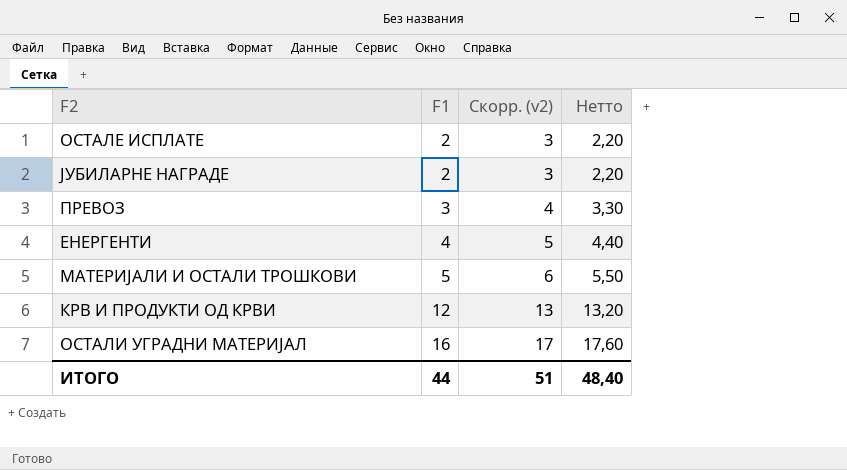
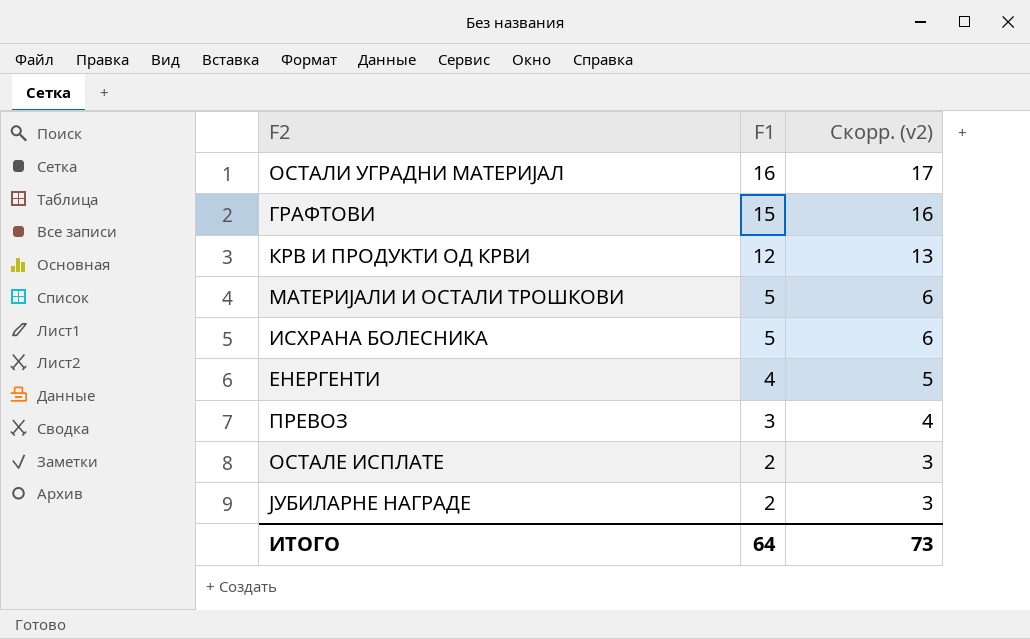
row order: F1 ascending -> F1 descending
column Нетто | formula: [F1] * 1,1 -> none
row ГРАФТОВИ: none -> 15 | 16
row ИСХРАНА БОЛЕСНИКА: none -> 5 | 6
ИТОГО | F1: 44 -> 64
ИТОГО | Скорр. (v2): 51 -> 73

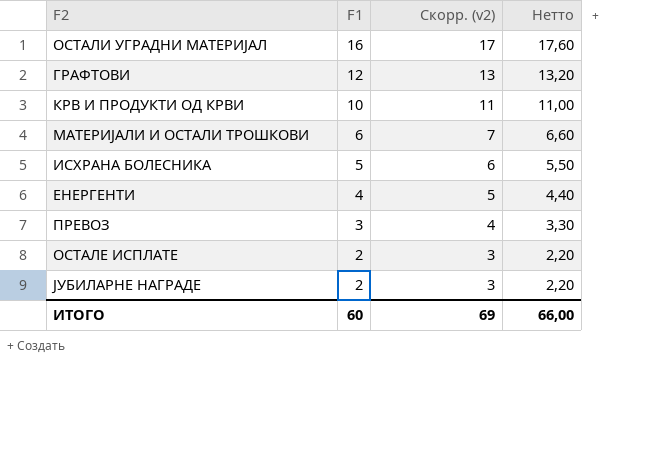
column Нетто | formula: none -> [F1] * 1,1
ГРАФТОВИ | F1: 15 -> 12
ГРАФТОВИ | Скорр. (v2): 16 -> 13
КРВ И ПРОДУКТИ ОД КРВИ | F1: 12 -> 10
КРВ И ПРОДУКТИ ОД КРВИ | Скорр. (v2): 13 -> 11
МАТЕРИЈАЛИ И ОСТАЛИ ТРОШКОВИ | F1: 5 -> 6
МАТЕРИЈАЛИ И ОСТАЛИ ТРОШКОВИ | Скорр. (v2): 6 -> 7
ИТОГО | F1: 64 -> 60
ИТОГО | Скорр. (v2): 73 -> 69

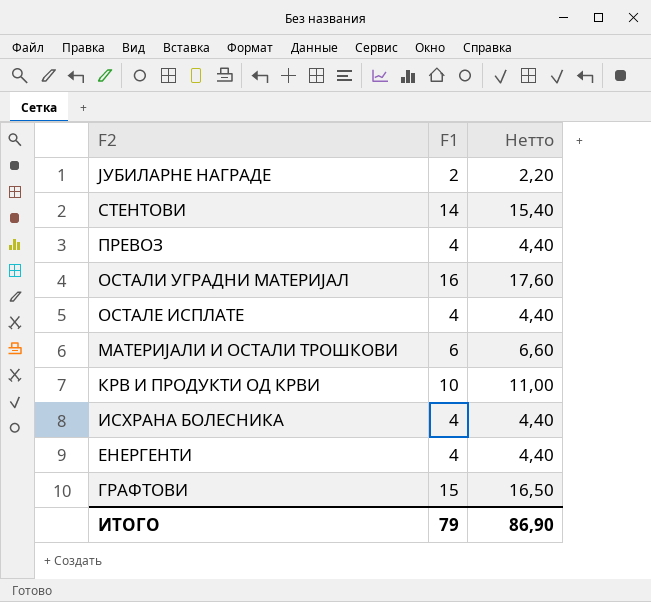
row order: F1 descending -> F2 descending
column Скорр. (v2) | formula: [F1] + 1 -> none
row СТЕНТОВИ: none -> 14 | 15,40
ПРЕВОЗ | F1: 3 -> 4
ПРЕВОЗ | Нетто: 3,30 -> 4,40
ОСТАЛЕ ИСПЛАТЕ | F1: 2 -> 4
ОСТАЛЕ ИСПЛАТЕ | Нетто: 2,20 -> 4,40
ИСХРАНА БОЛЕСНИКА | F1: 5 -> 4
ИСХРАНА БОЛЕСНИКА | Нетто: 5,50 -> 4,40
ГРАФТОВИ | F1: 12 -> 15
ГРАФТОВИ | Нетто: 13,20 -> 16,50
ИТОГО | F1: 60 -> 79
ИТОГО | Нетто: 66,00 -> 86,90

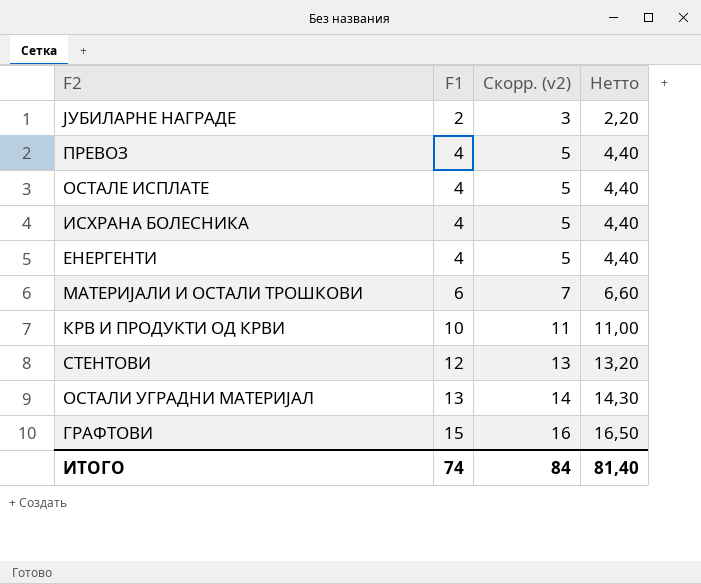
row order: F2 descending -> F1 ascending
column Скорр. (v2) | formula: none -> [F1] + 1
СТЕНТОВИ | F1: 14 -> 12
СТЕНТОВИ | Нетто: 15,40 -> 13,20
ОСТАЛИ УГРАДНИ МАТЕРИЈАЛ | F1: 16 -> 13
ОСТАЛИ УГРАДНИ МАТЕРИЈАЛ | Нетто: 17,60 -> 14,30
ИТОГО | F1: 79 -> 74
ИТОГО | Нетто: 86,90 -> 81,40

